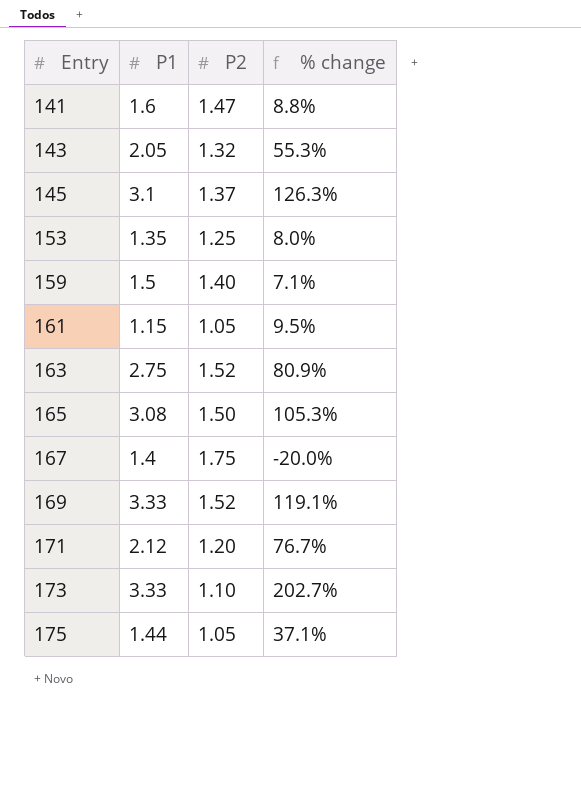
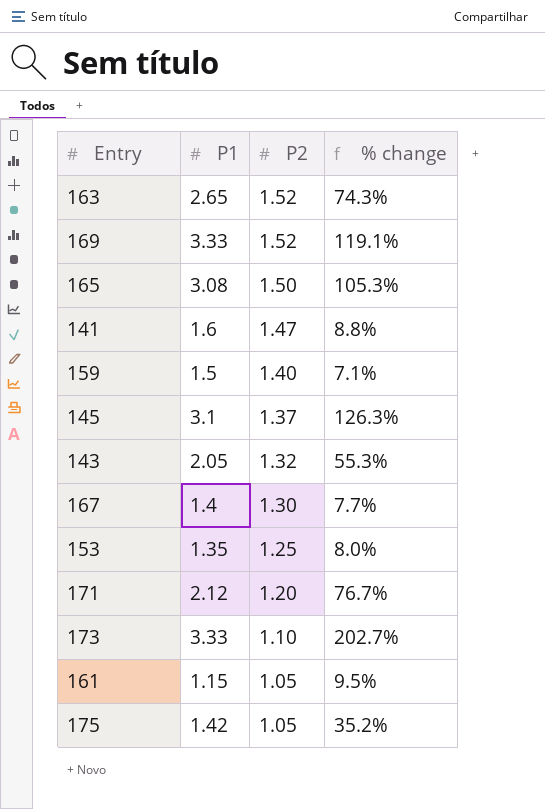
row order: Entry ascending -> P2 descending
163 | P1: 2.75 -> 2.65
163 | % change: 80.9% -> 74.3%
167 | P2: 1.75 -> 1.30
167 | % change: -20.0% -> 7.7%
175 | P1: 1.44 -> 1.42
175 | % change: 37.1% -> 35.2%

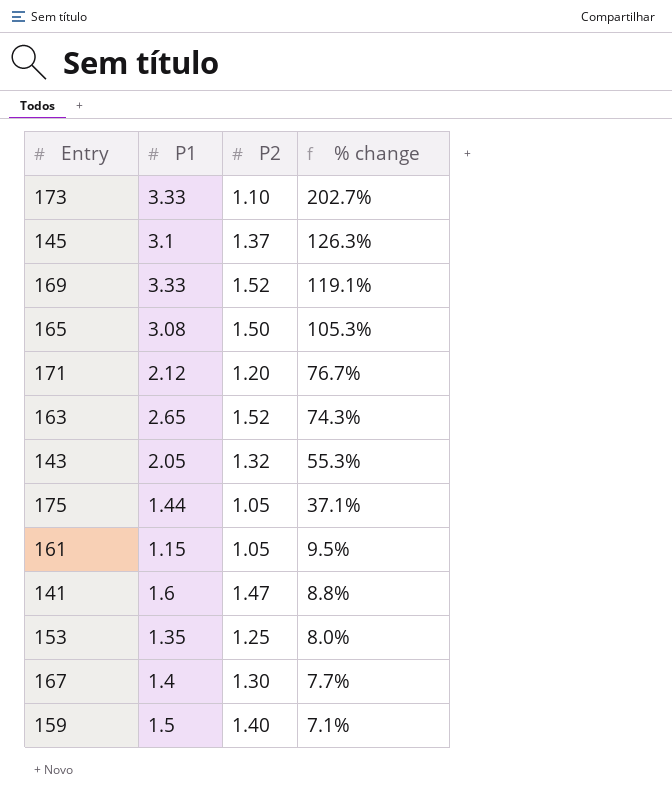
row order: P2 descending -> % change descending
175 | P1: 1.42 -> 1.44
175 | % change: 35.2% -> 37.1%

